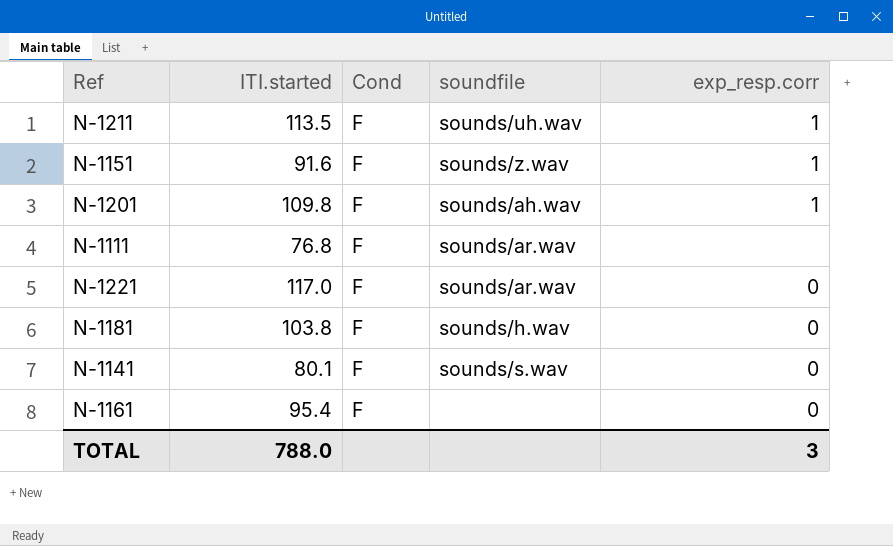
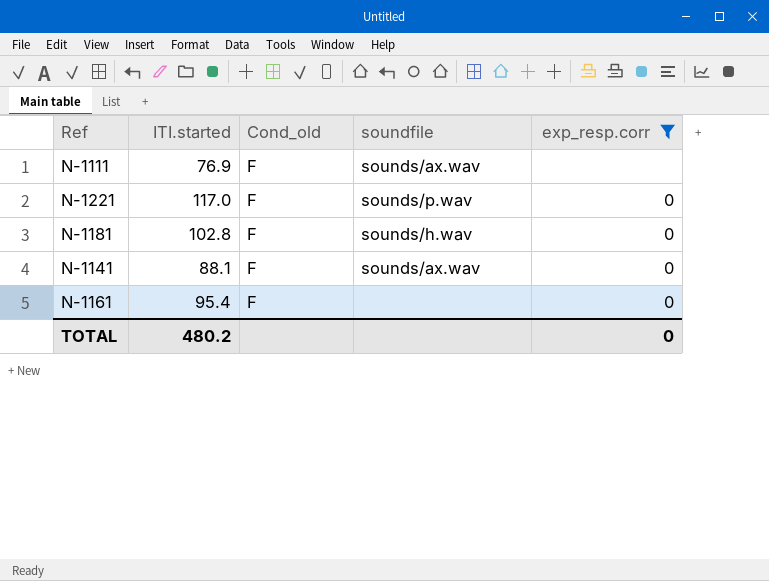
filter: none -> exp_resp.corr != 1
column name: Cond -> Cond_old
N-1111 | ITI.started: 76.8 -> 76.9
N-1111 | soundfile: sounds/ar.wav -> sounds/ax.wav
N-1221 | soundfile: sounds/ar.wav -> sounds/p.wav
N-1181 | ITI.started: 103.8 -> 102.8
N-1141 | ITI.started: 80.1 -> 88.1
N-1141 | soundfile: sounds/s.wav -> sounds/ax.wav
TOTAL | ITI.started: 788.0 -> 480.2
TOTAL | exp_resp.corr: 3 -> 0

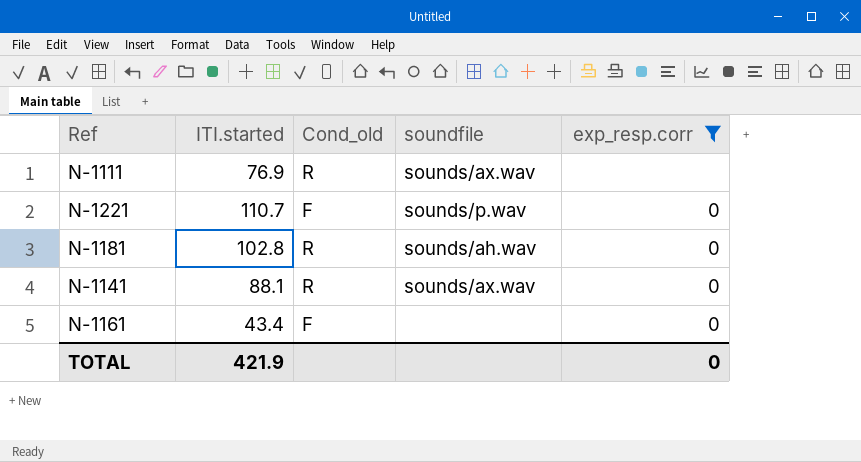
N-1111 | Cond_old: F -> R
N-1221 | ITI.started: 117.0 -> 110.7
N-1181 | Cond_old: F -> R
N-1181 | soundfile: sounds/h.wav -> sounds/ah.wav
N-1141 | Cond_old: F -> R
N-1161 | ITI.started: 95.4 -> 43.4
TOTAL | ITI.started: 480.2 -> 421.9

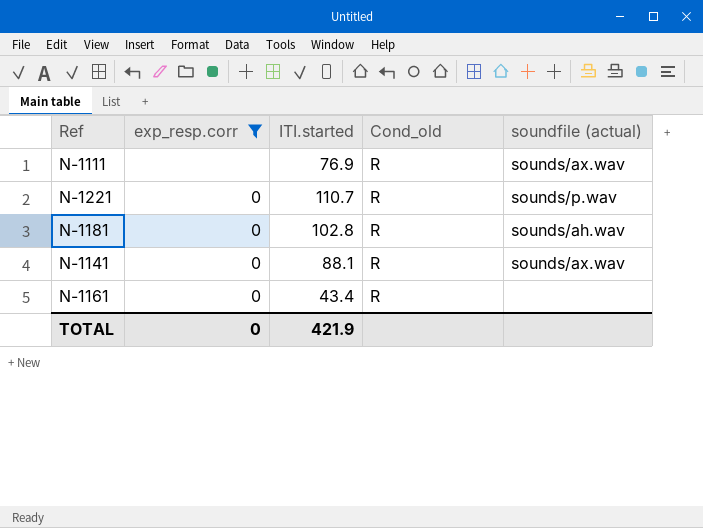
column exp_resp.corr | position: 5 -> 2
column name: soundfile -> soundfile (actual)
N-1221 | Cond_old: F -> R
N-1161 | Cond_old: F -> R

